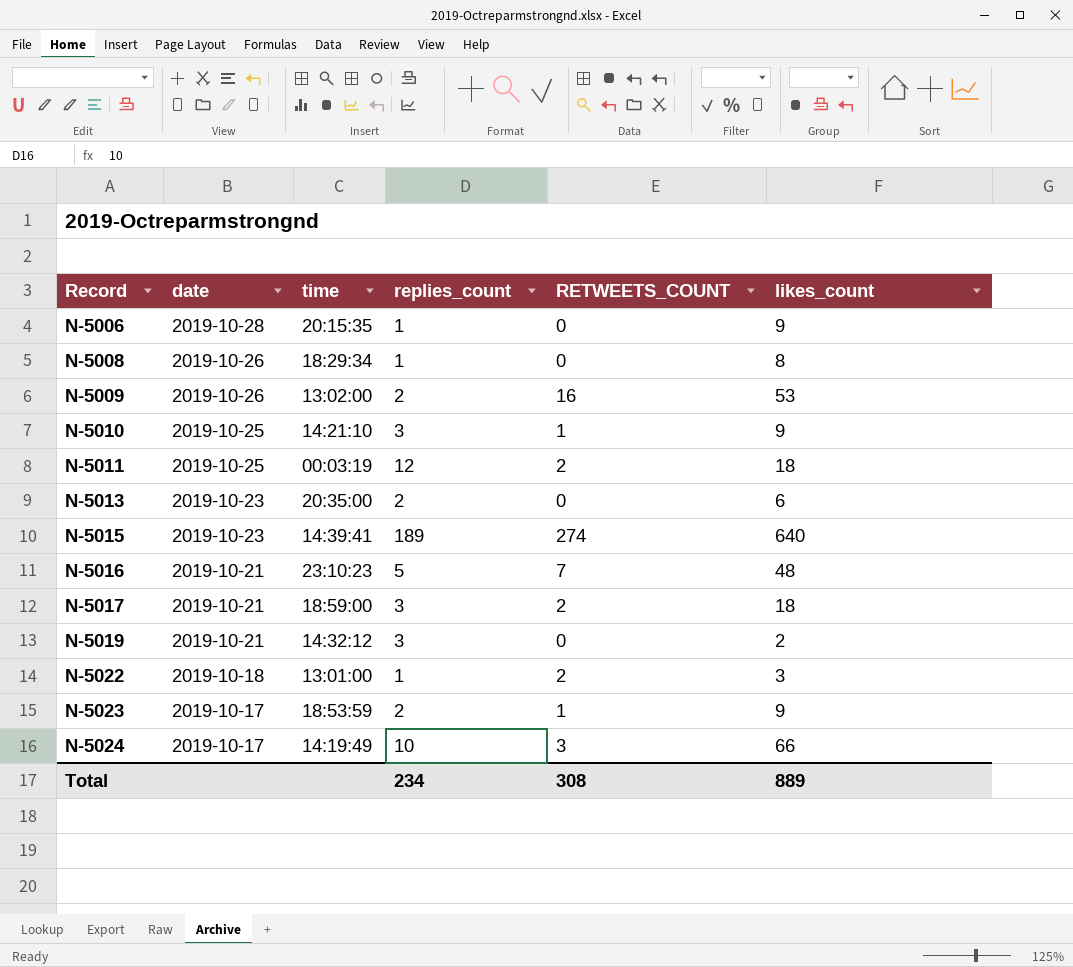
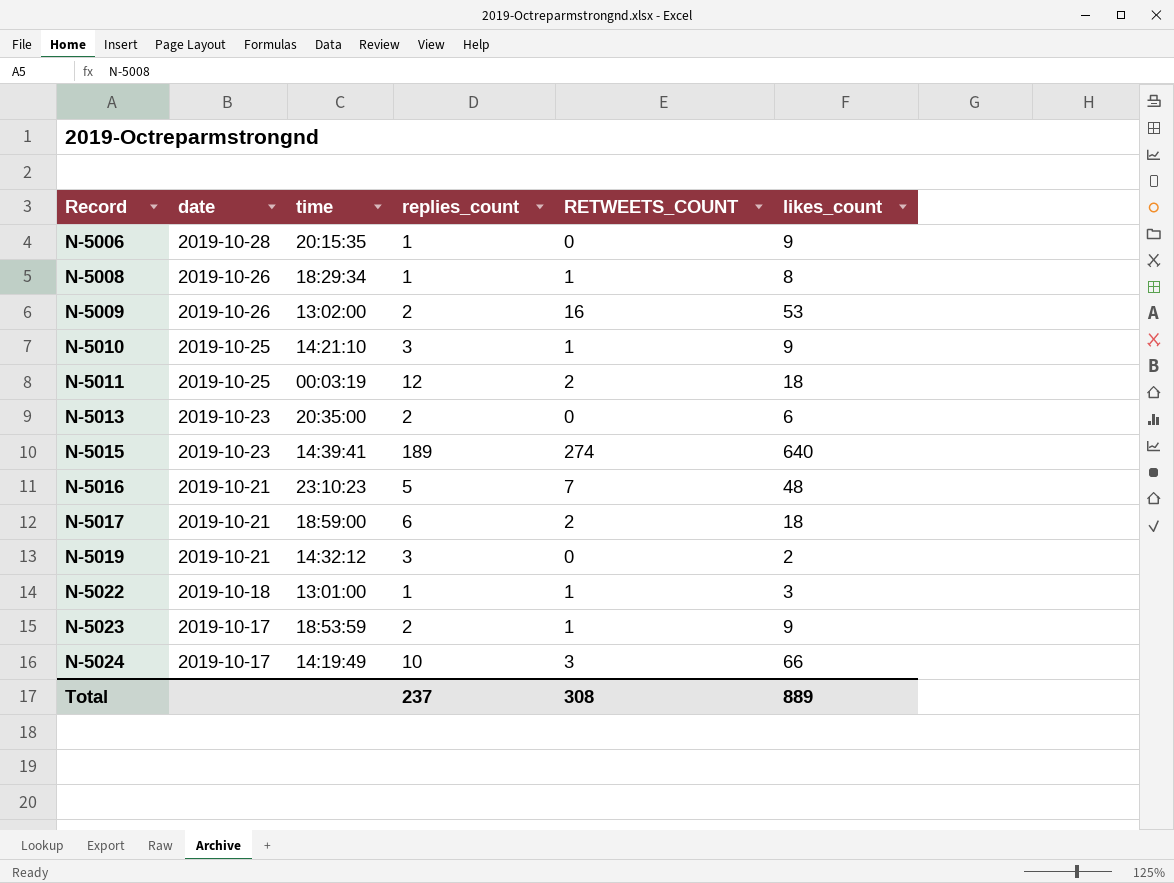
N-5008 | RETWEETS_COUNT: 0 -> 1
N-5017 | replies_count: 3 -> 6
N-5022 | RETWEETS_COUNT: 2 -> 1
Total | replies_count: 234 -> 237

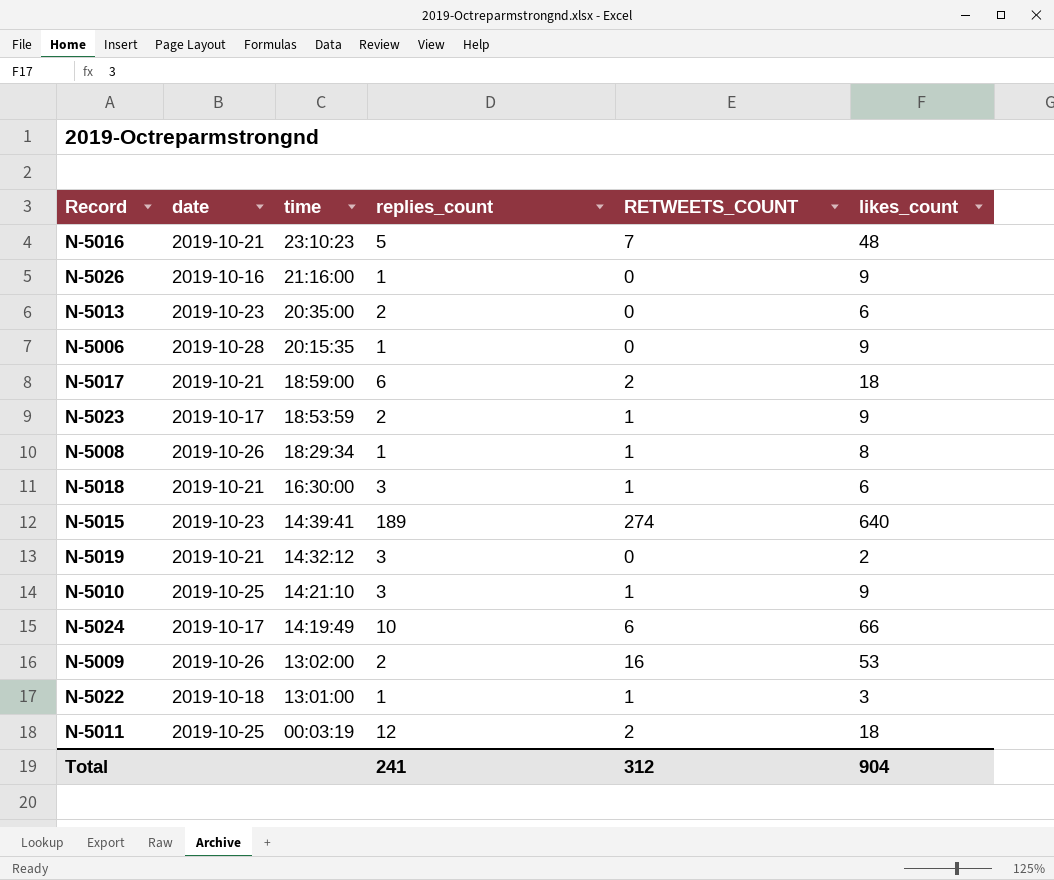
row order: Record ascending -> time descending
row N-5026: none -> 2019-10-16 | 21:16:00 | 1 | 0 | 9
row N-5018: none -> 2019-10-21 | 16:30:00 | 3 | 1 | 6
N-5024 | RETWEETS_COUNT: 3 -> 6
Total | replies_count: 237 -> 241
Total | RETWEETS_COUNT: 308 -> 312
Total | likes_count: 889 -> 904

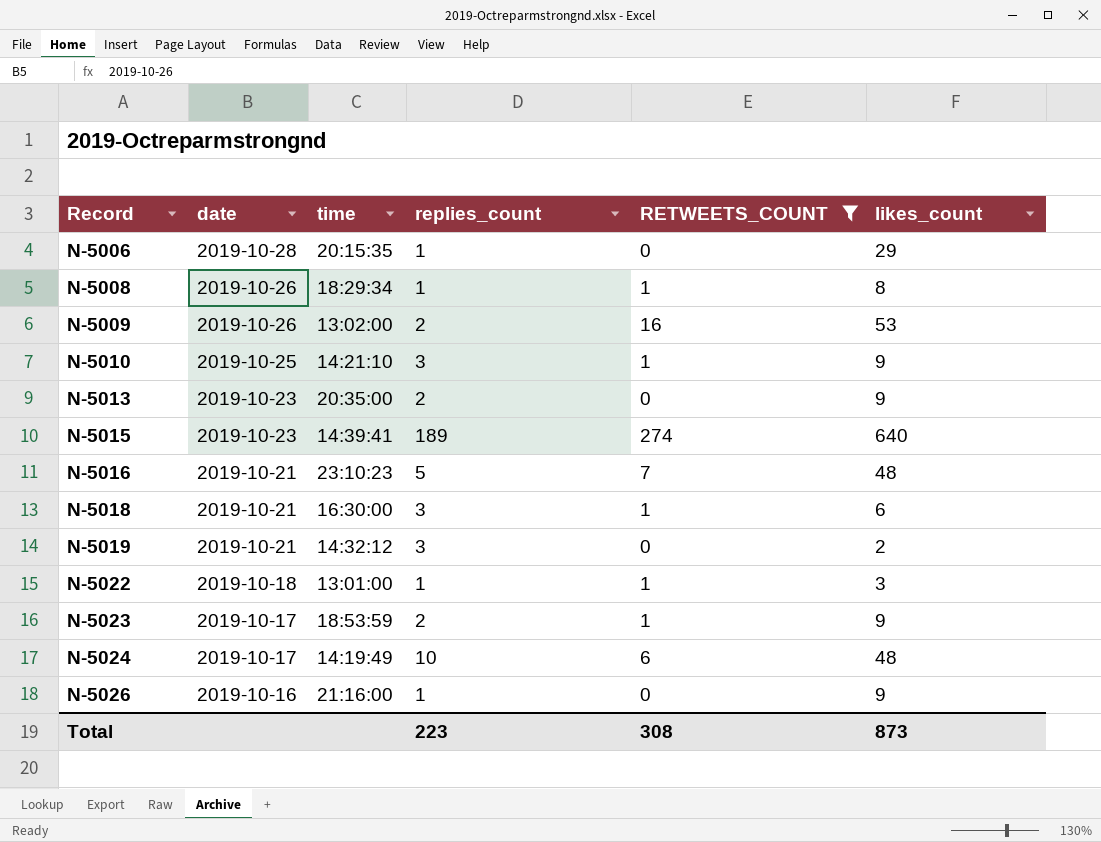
filter: none -> RETWEETS_COUNT != 2
row order: time descending -> Record ascending
N-5006 | likes_count: 9 -> 29
N-5013 | likes_count: 6 -> 9
N-5024 | likes_count: 66 -> 48
Total | replies_count: 241 -> 223
Total | RETWEETS_COUNT: 312 -> 308
Total | likes_count: 904 -> 873

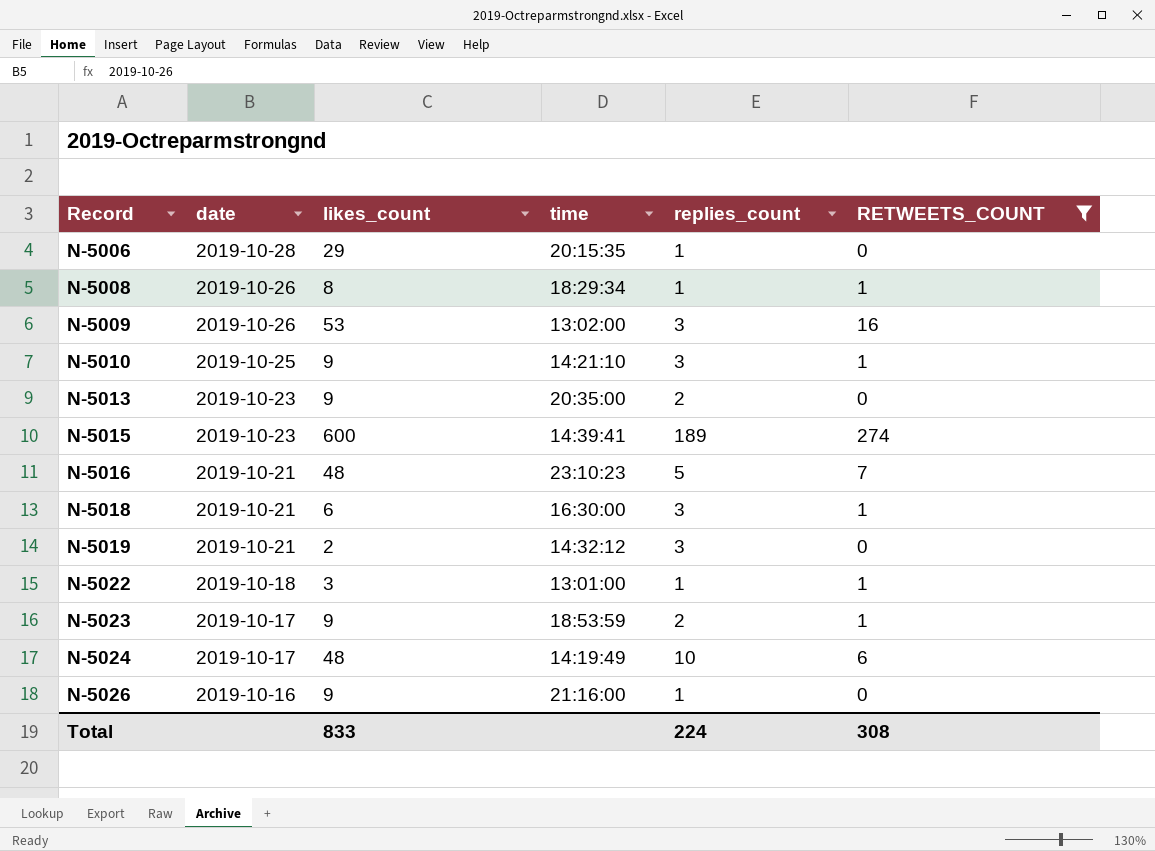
column likes_count | position: 6 -> 3
N-5009 | replies_count: 2 -> 3
N-5015 | likes_count: 640 -> 600
Total | likes_count: 873 -> 833
Total | replies_count: 223 -> 224

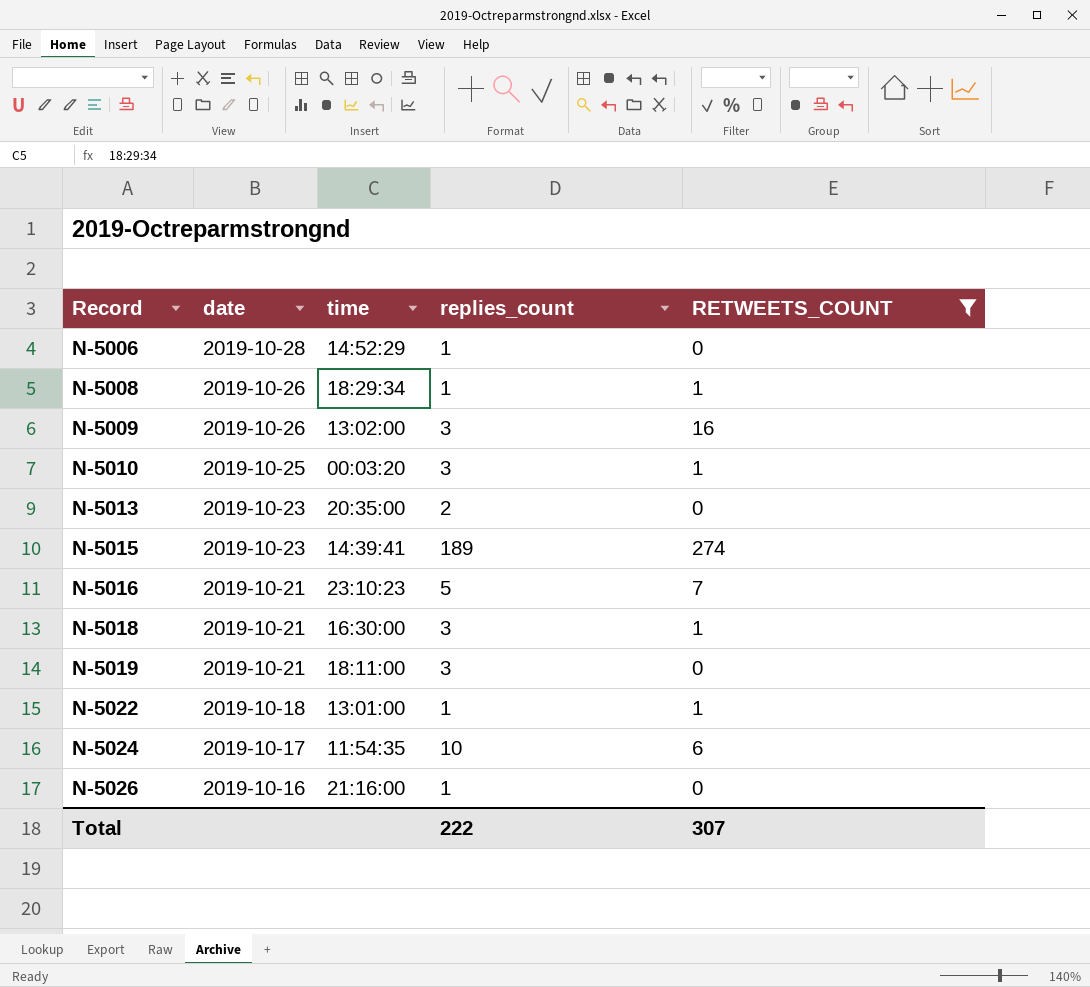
column likes_count | position: 3 -> none
row N-5023: 2019-10-17 | 9 | 18:53:59 | 2 | 1 -> none
N-5006 | time: 20:15:35 -> 14:52:29
N-5010 | time: 14:21:10 -> 00:03:20
N-5019 | time: 14:32:12 -> 18:11:00
N-5024 | time: 14:19:49 -> 11:54:35
Total | replies_count: 224 -> 222
Total | RETWEETS_COUNT: 308 -> 307

